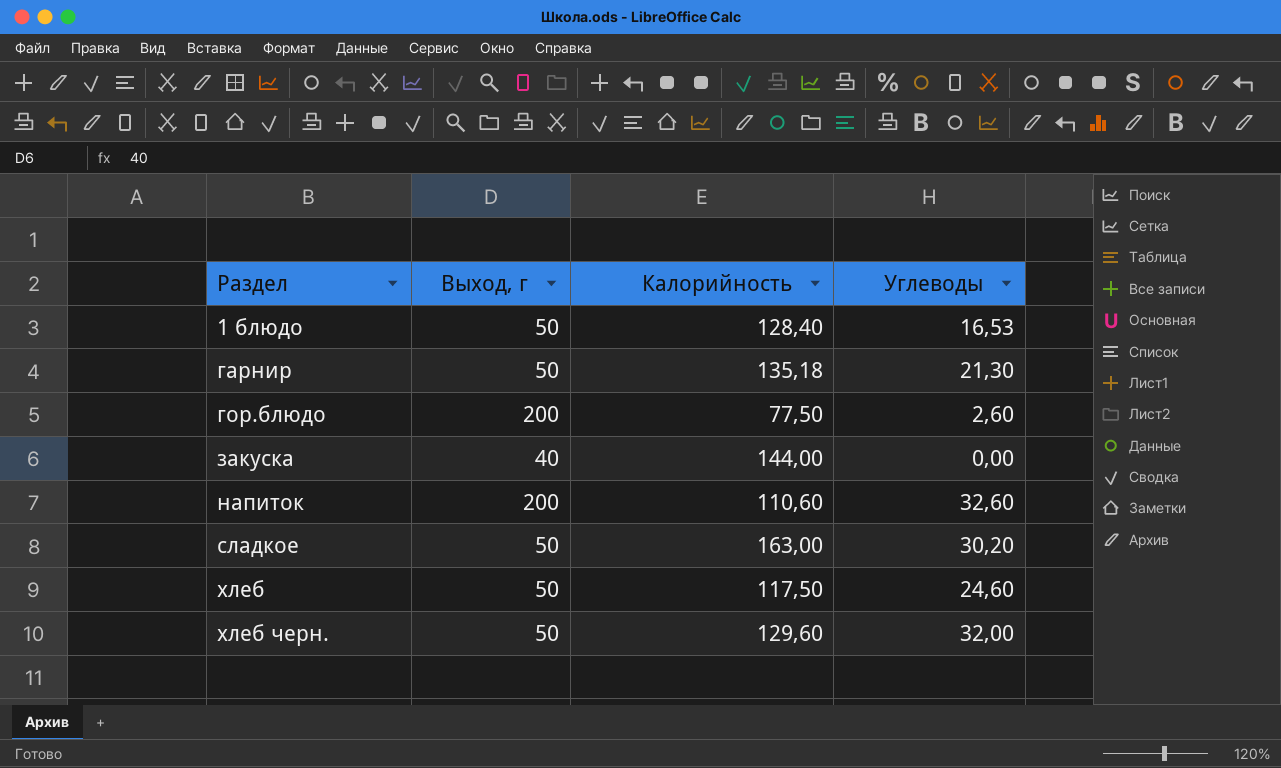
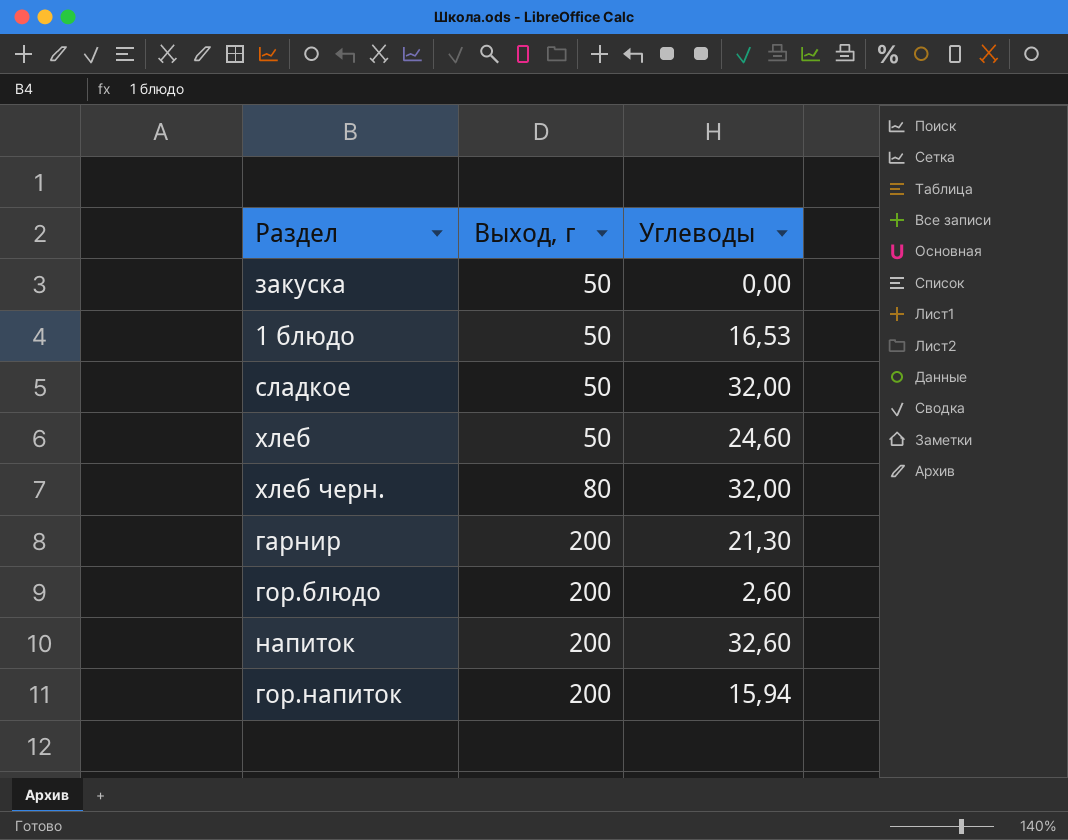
row order: Раздел ascending -> Выход, г ascending
column Калорийность | position: 3 -> none
закуска | Выход, г: 40 -> 50
сладкое | Углеводы: 30,20 -> 32,00
хлеб черн. | Выход, г: 50 -> 80
гарнир | Выход, г: 50 -> 200
row гор.напиток: none -> 200 | 15,94

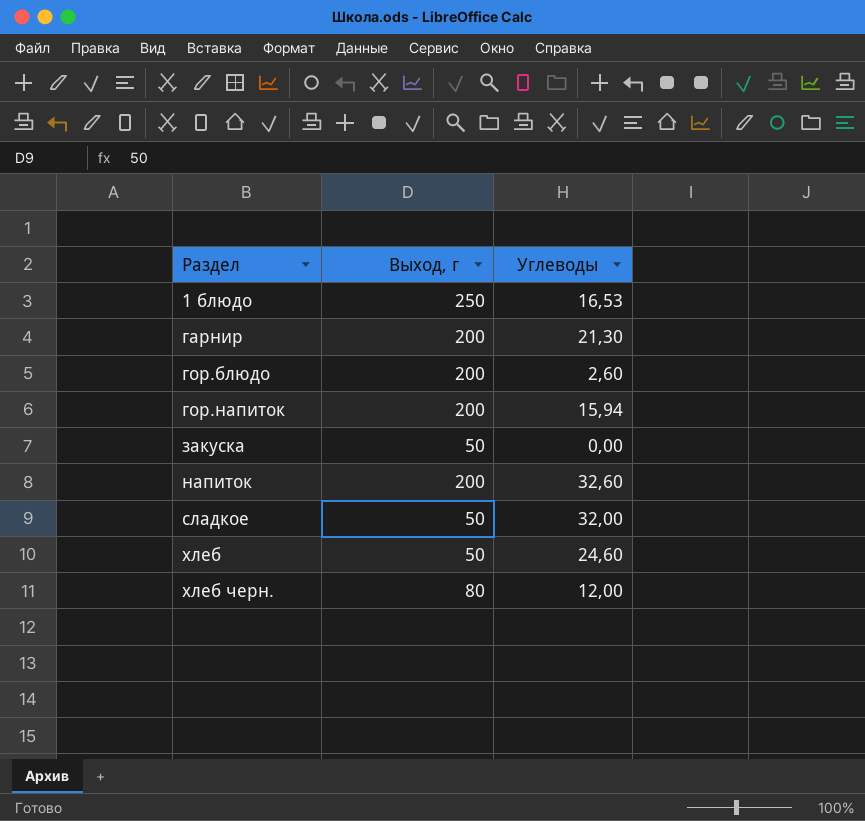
row order: Выход, г ascending -> Раздел ascending
1 блюдо | Выход, г: 50 -> 250
хлеб черн. | Углеводы: 32,00 -> 12,00

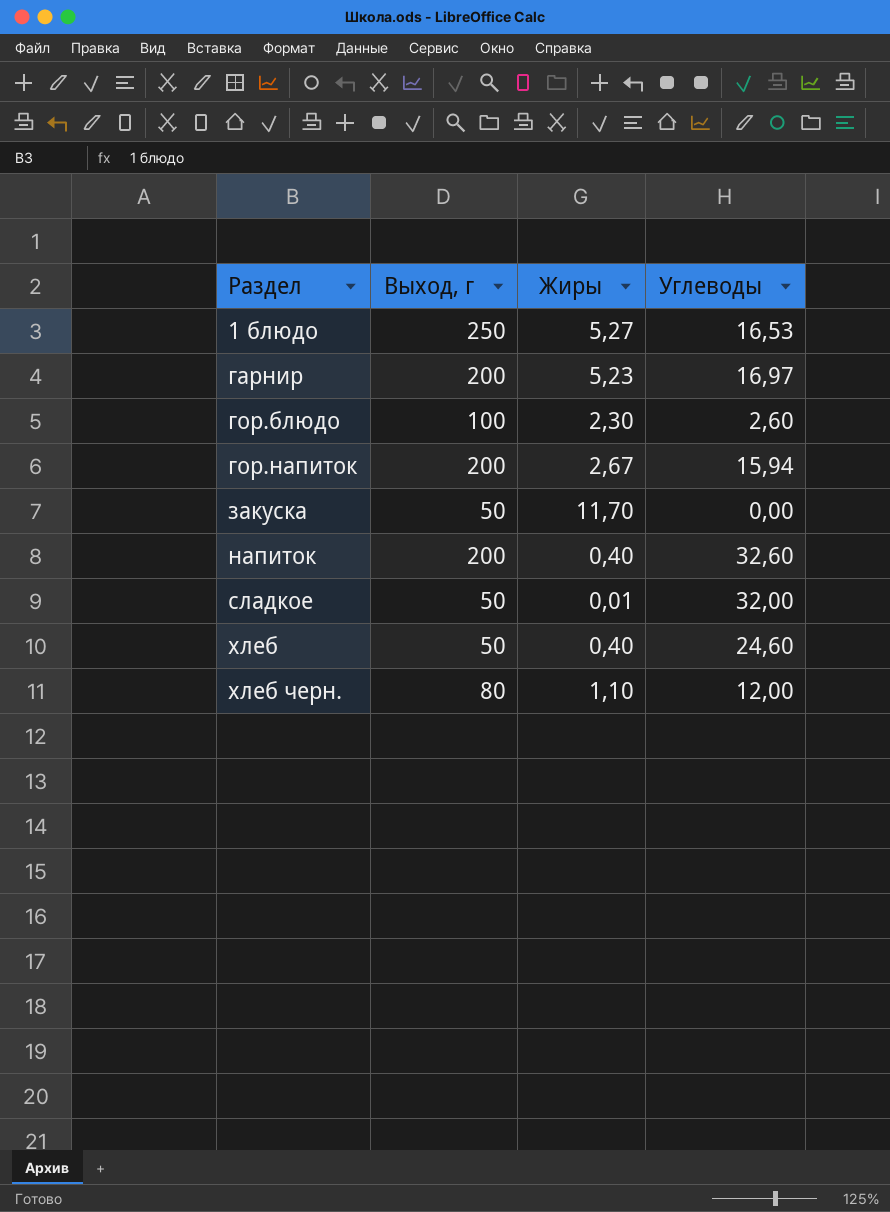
column Жиры | position: none -> 3
гарнир | Углеводы: 21,30 -> 16,97
гор.блюдо | Выход, г: 200 -> 100

